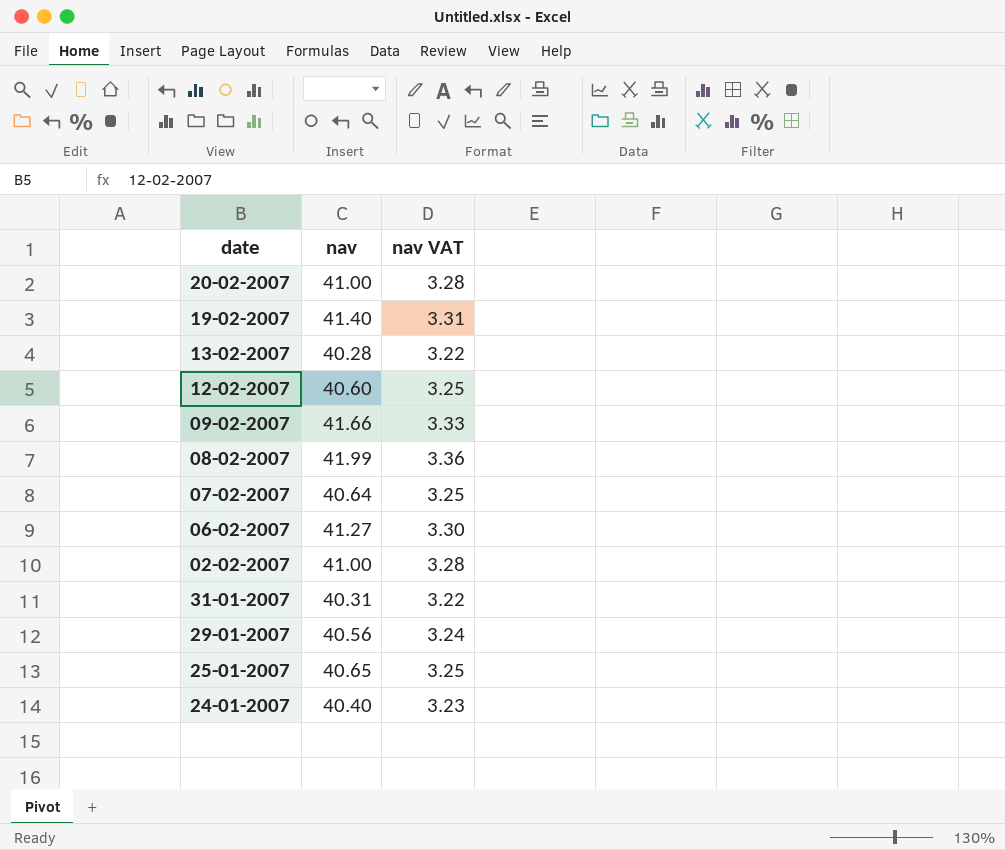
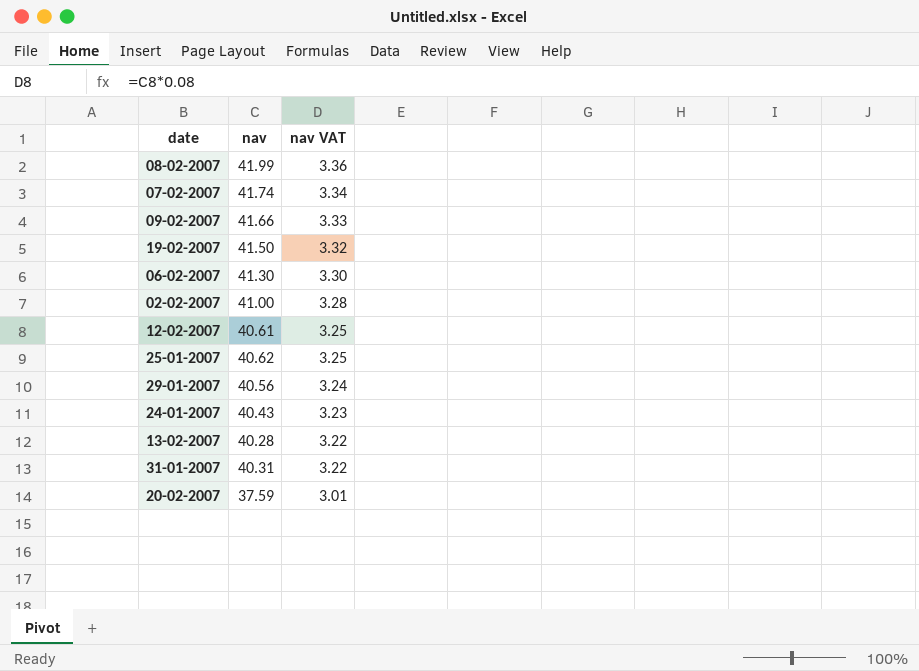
row order: date descending -> nav VAT descending
07-02-2007 | nav: 40.64 -> 41.74
07-02-2007 | nav VAT: 3.25 -> 3.34
19-02-2007 | nav: 41.40 -> 41.50
19-02-2007 | nav VAT: 3.31 -> 3.32
06-02-2007 | nav: 41.27 -> 41.30
12-02-2007 | nav: 40.60 -> 40.61
25-01-2007 | nav: 40.65 -> 40.62
24-01-2007 | nav: 40.40 -> 40.43
20-02-2007 | nav: 41.00 -> 37.59
20-02-2007 | nav VAT: 3.28 -> 3.01

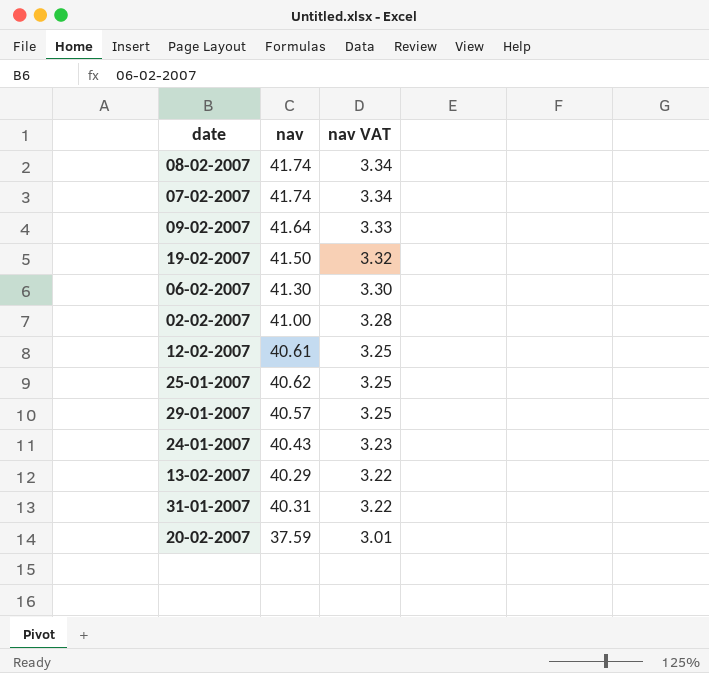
08-02-2007 | nav: 41.99 -> 41.74
08-02-2007 | nav VAT: 3.36 -> 3.34
09-02-2007 | nav: 41.66 -> 41.64
29-01-2007 | nav: 40.56 -> 40.57
29-01-2007 | nav VAT: 3.24 -> 3.25
13-02-2007 | nav: 40.28 -> 40.29

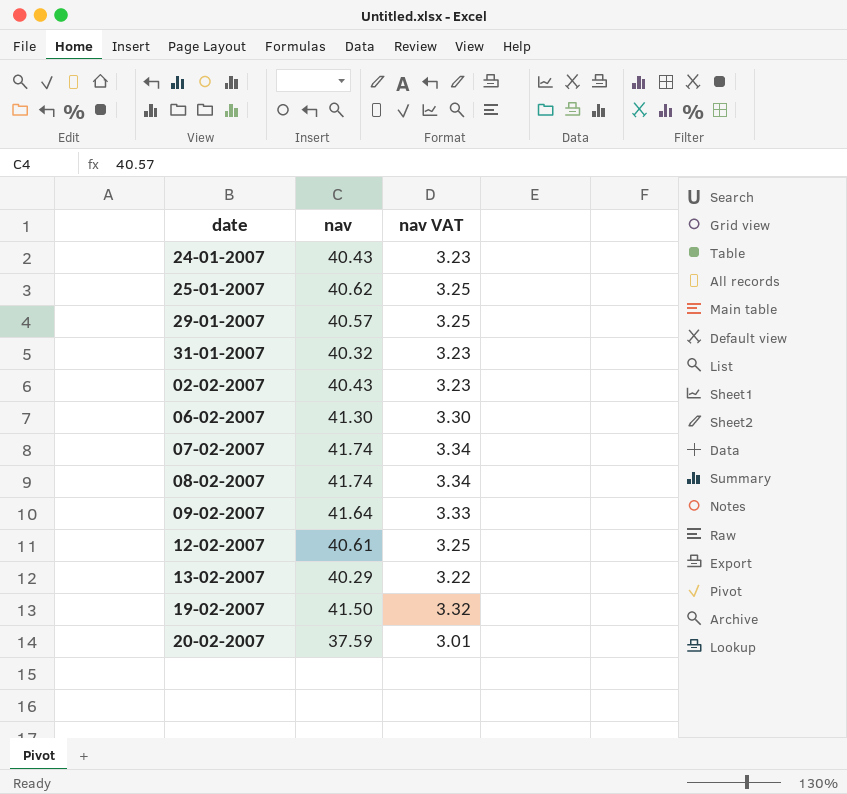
row order: nav VAT descending -> date ascending
31-01-2007 | nav: 40.31 -> 40.32
31-01-2007 | nav VAT: 3.22 -> 3.23
02-02-2007 | nav: 41.00 -> 40.43
02-02-2007 | nav VAT: 3.28 -> 3.23

